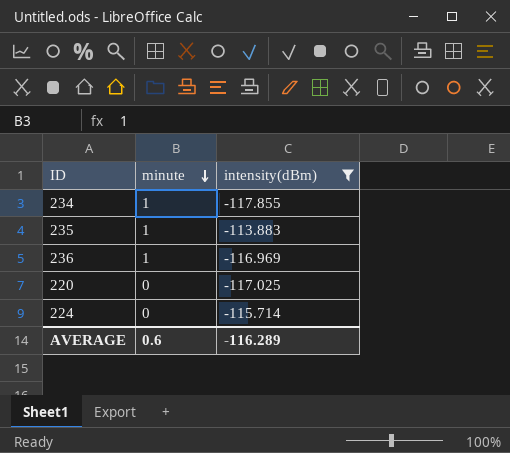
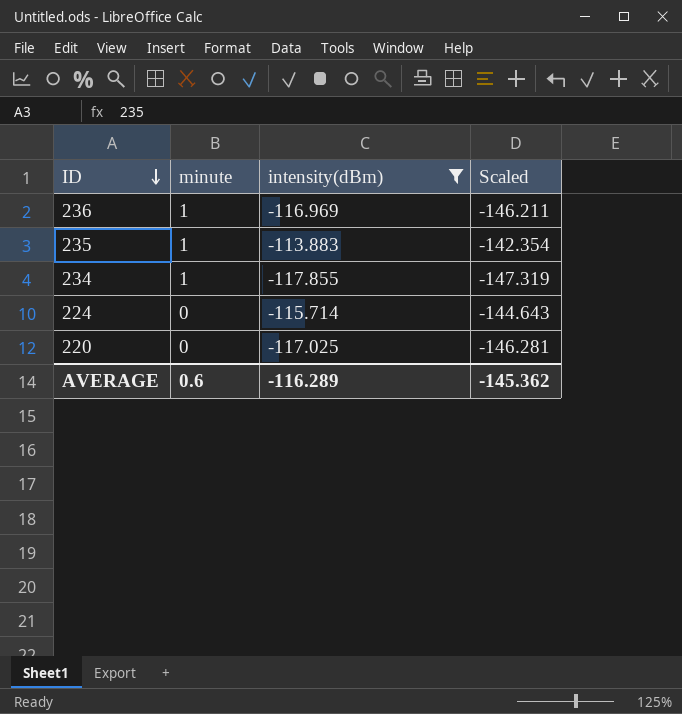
row order: minute descending -> ID descending
column Scaled | formula: none -> [intensity(dBm)] * 1.25

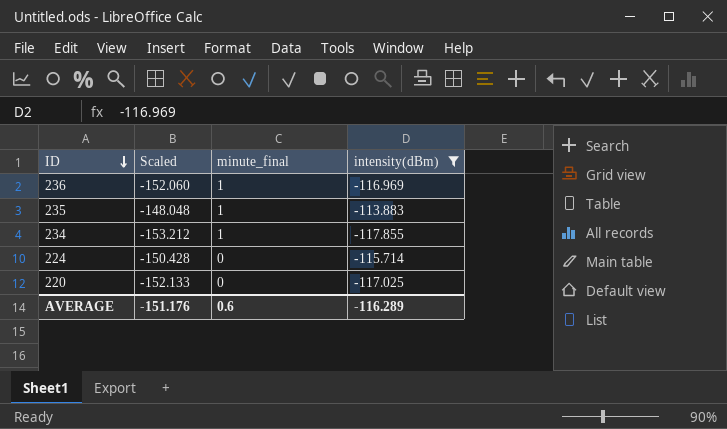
column Scaled | formula: [intensity(dBm)] * 1.25 -> [intensity(dBm)] * 1.3
column Scaled | position: 4 -> 2
column name: minute -> minute_final
AVERAGE | Scaled: -145.362 -> -151.176

